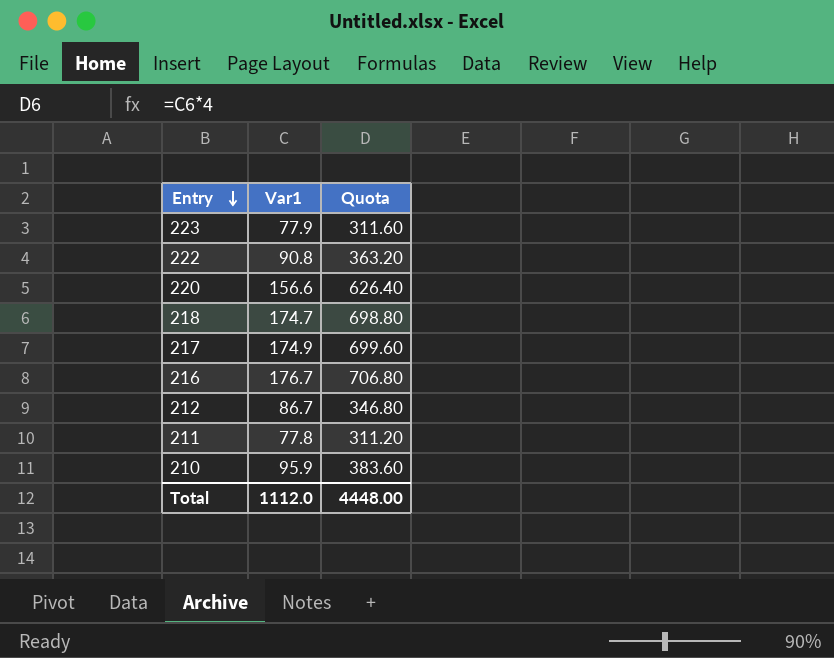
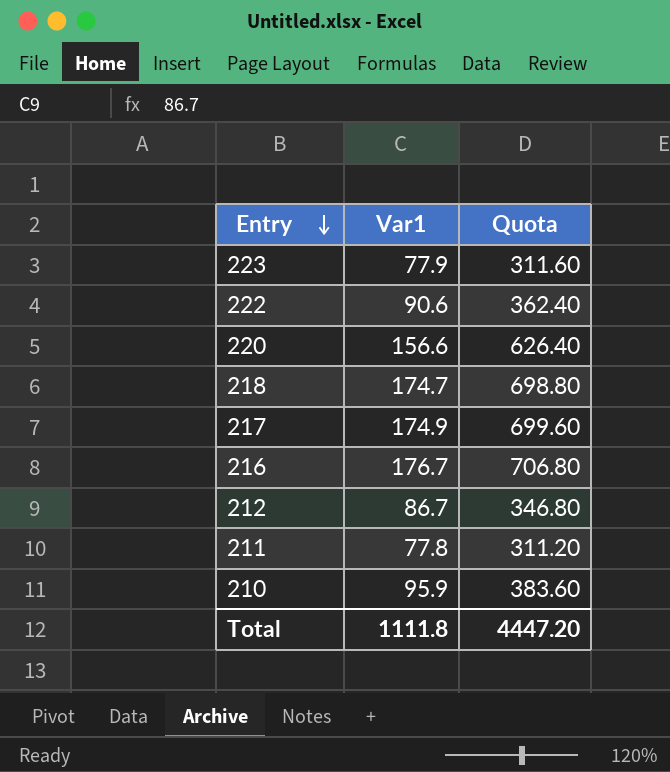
222 | Var1: 90.8 -> 90.6
222 | Quota: 363.20 -> 362.40
Total | Var1: 1112.0 -> 1111.8
Total | Quota: 4448.00 -> 4447.20

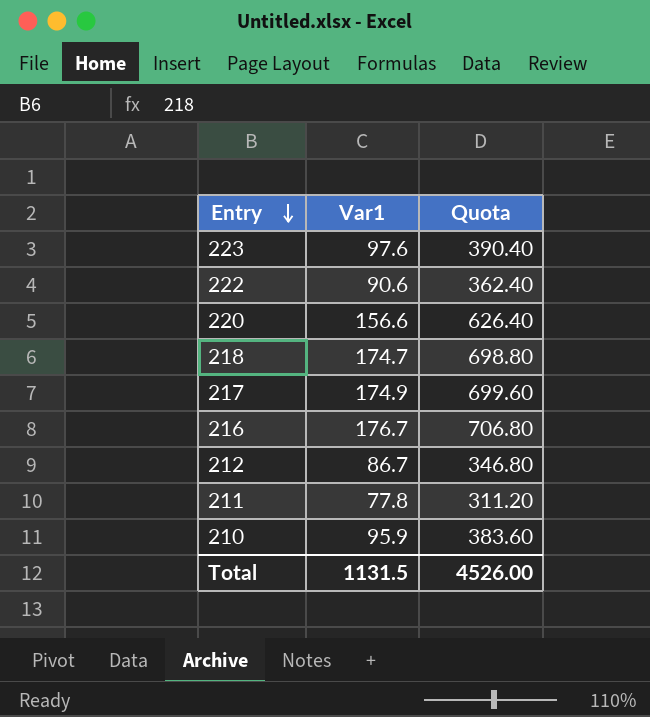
223 | Var1: 77.9 -> 97.6
223 | Quota: 311.60 -> 390.40
Total | Var1: 1111.8 -> 1131.5
Total | Quota: 4447.20 -> 4526.00

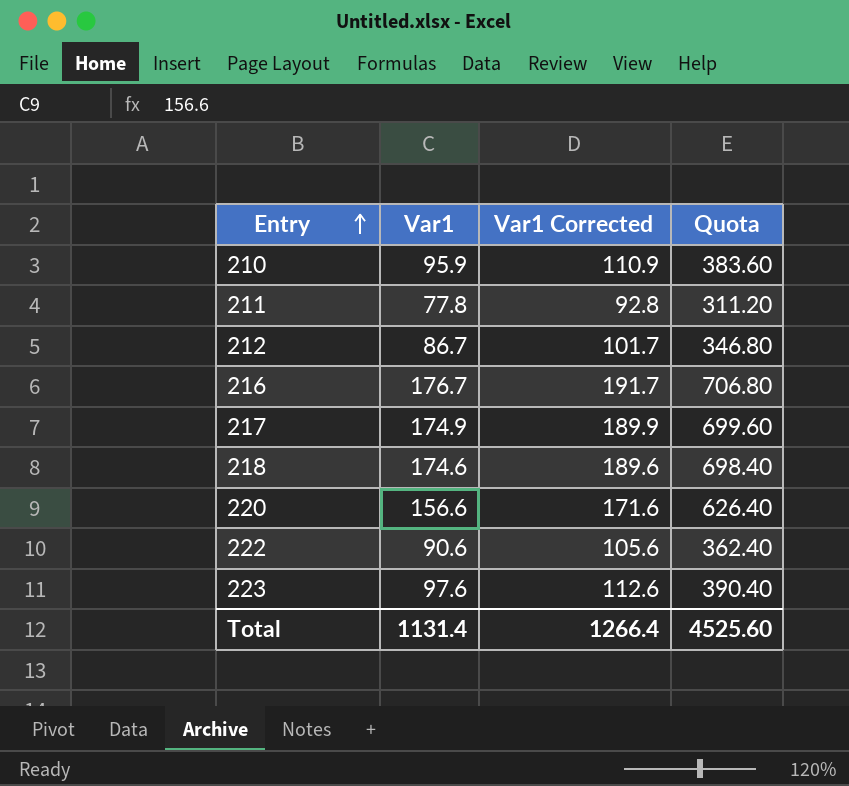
row order: Entry descending -> Entry ascending
column Var1 Corrected | formula: none -> [Var1] + 15
218 | Var1: 174.7 -> 174.6
218 | Quota: 698.80 -> 698.40
Total | Var1: 1131.5 -> 1131.4
Total | Quota: 4526.00 -> 4525.60

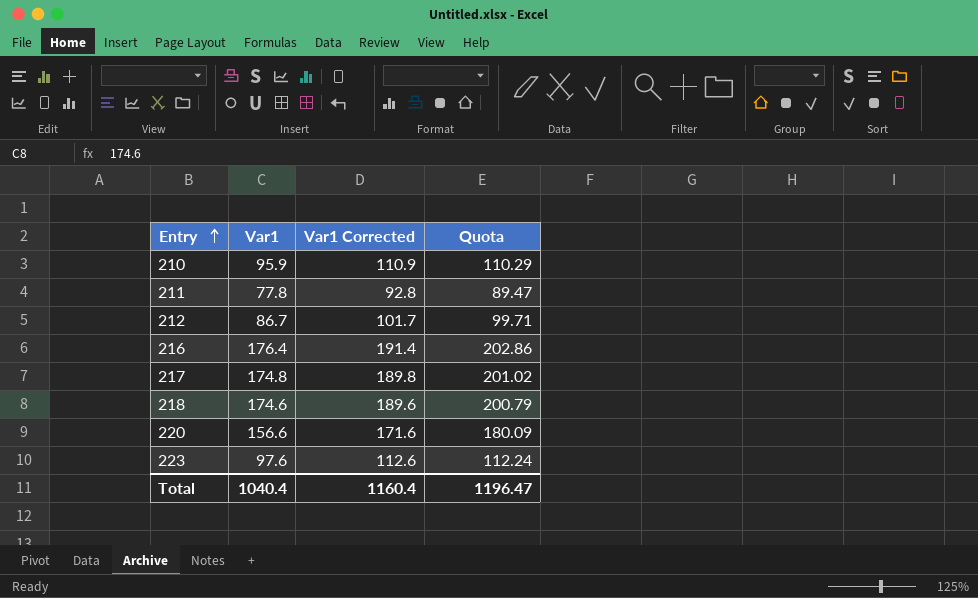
column Quota | formula: [Var1] * 4 -> [Var1] * 1.15
row 222: 90.6 | 105.6 | 362.40 -> none
216 | Var1: 176.7 -> 176.4
216 | Var1 Corrected: 191.7 -> 191.4
217 | Var1: 174.9 -> 174.8
217 | Var1 Corrected: 189.9 -> 189.8
Total | Var1: 1131.4 -> 1040.4
Total | Var1 Corrected: 1266.4 -> 1160.4
Total | Quota: 4525.60 -> 1196.47

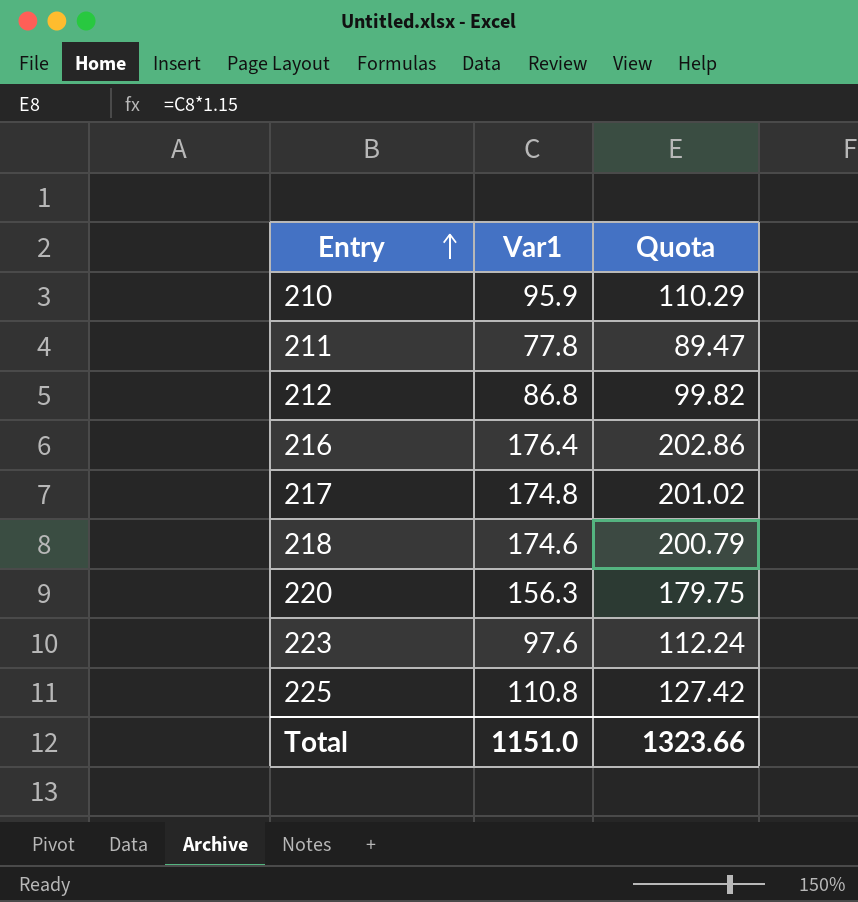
column Var1 Corrected | formula: [Var1] + 15 -> none
212 | Var1: 86.7 -> 86.8
212 | Quota: 99.71 -> 99.82
220 | Var1: 156.6 -> 156.3
220 | Quota: 180.09 -> 179.75
row 225: none -> 110.8 | 127.42
Total | Var1: 1040.4 -> 1151.0
Total | Quota: 1196.47 -> 1323.66

